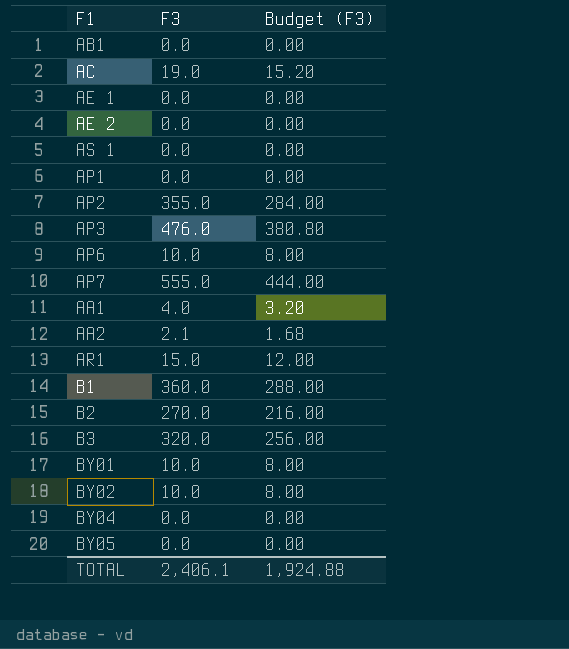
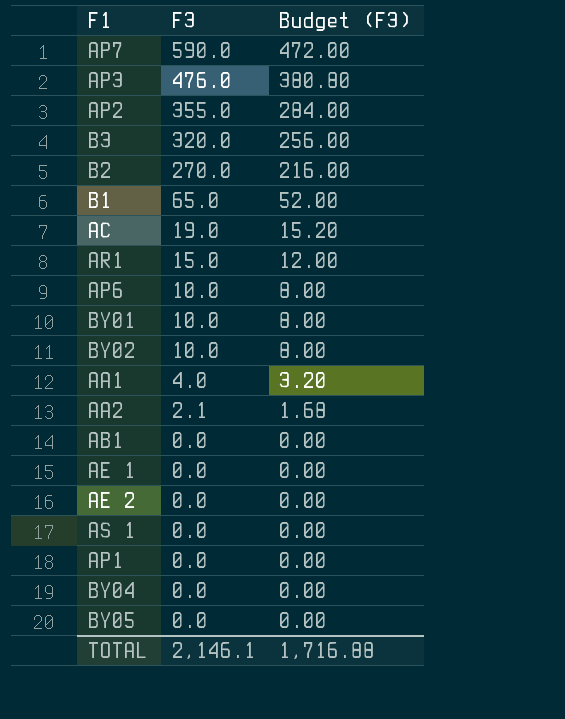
row order: none -> F3 descending
AP7 | F3: 555.0 -> 590.0
AP7 | Budget (F3): 444.00 -> 472.00
B1 | F3: 360.0 -> 65.0
B1 | Budget (F3): 288.00 -> 52.00
TOTAL | F3: 2,406.1 -> 2,146.1
TOTAL | Budget (F3): 1,924.88 -> 1,716.88

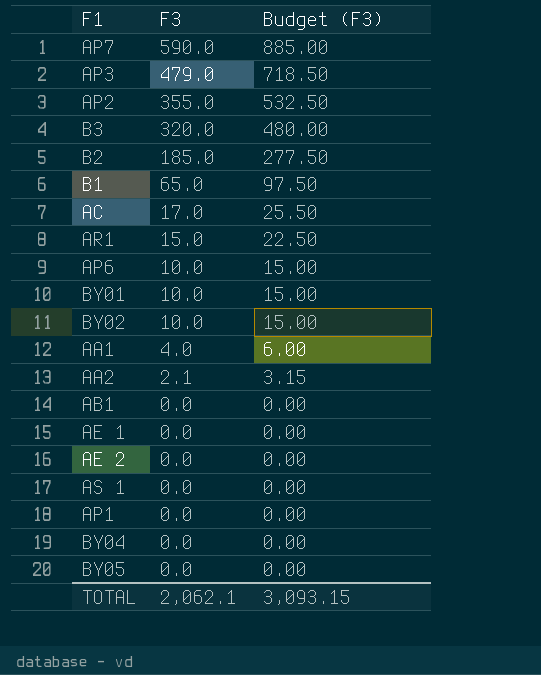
column Budget (F3) | formula: [F3] * 0.8 -> [F3] * 1.5
AP3 | F3: 476.0 -> 479.0
B2 | F3: 270.0 -> 185.0
AC | F3: 19.0 -> 17.0
TOTAL | F3: 2,146.1 -> 2,062.1
TOTAL | Budget (F3): 1,716.88 -> 3,093.15

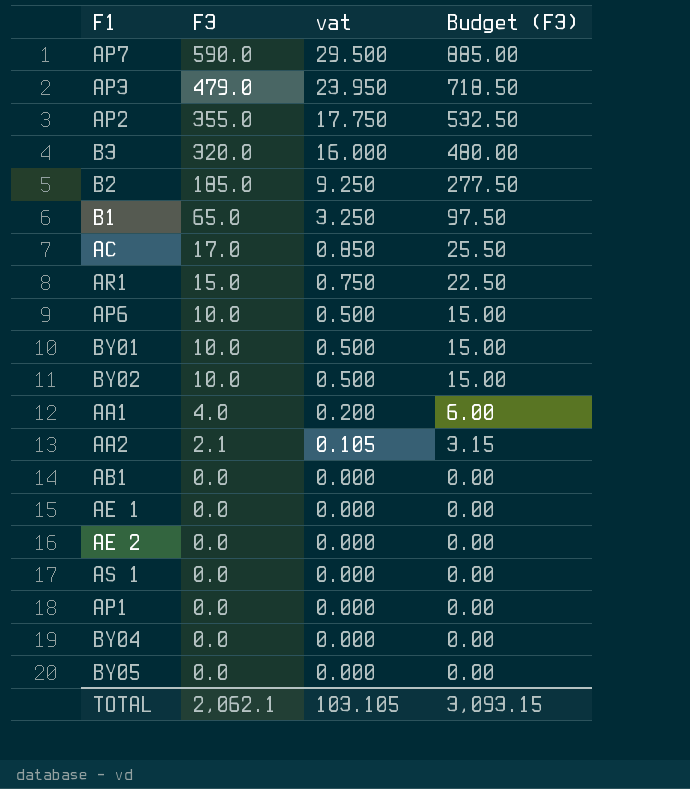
column vat | formula: none -> [F3] * 0.05

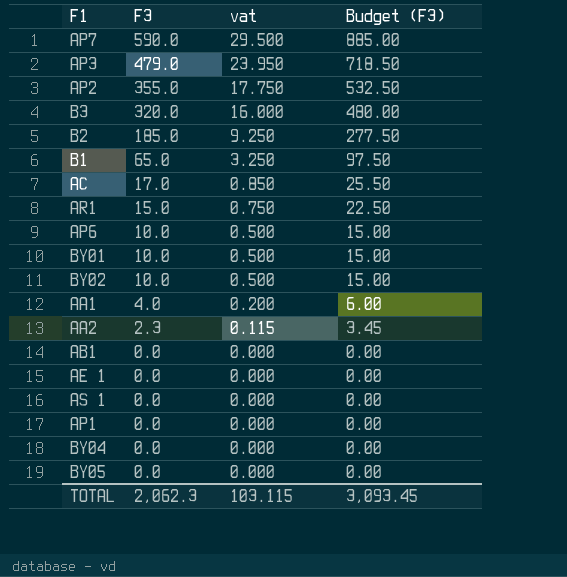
row AE 2: 0.0 | 0.000 | 0.00 -> none
AA2 | F3: 2.1 -> 2.3
AA2 | vat: 0.105 -> 0.115
AA2 | Budget (F3): 3.15 -> 3.45
TOTAL | F3: 2,062.1 -> 2,062.3
TOTAL | vat: 103.105 -> 103.115
TOTAL | Budget (F3): 3,093.15 -> 3,093.45

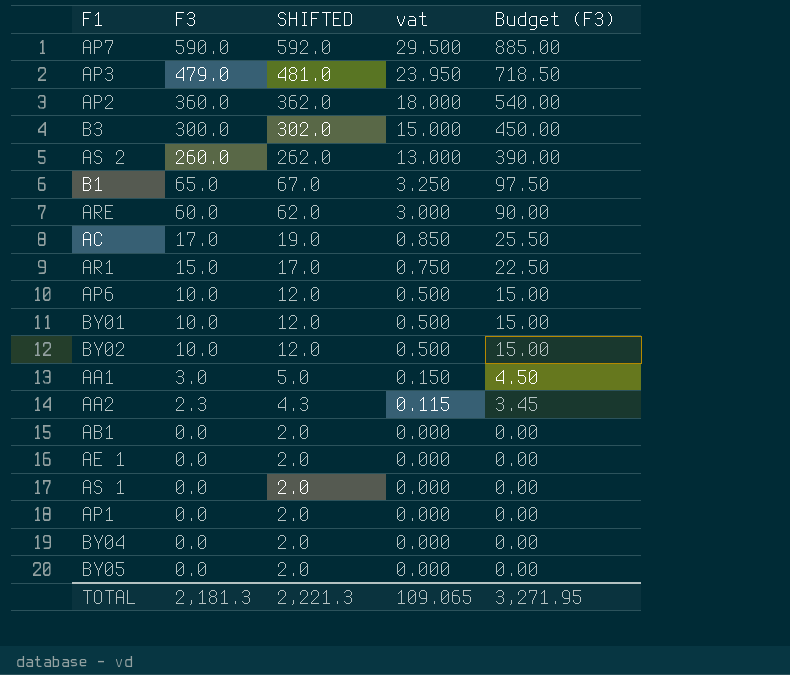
column SHIFTED | formula: none -> [F3] + 2
row B2: 185.0 | 9.250 | 277.50 -> none
AP2 | F3: 355.0 -> 360.0
AP2 | vat: 17.750 -> 18.000
AP2 | Budget (F3): 532.50 -> 540.00
B3 | F3: 320.0 -> 300.0
B3 | vat: 16.000 -> 15.000
B3 | Budget (F3): 480.00 -> 450.00
row AS 2: none -> 260.0 | 262.0 | 13.000 | 390.00
row ARE: none -> 60.0 | 62.0 | 3.000 | 90.00
AA1 | F3: 4.0 -> 3.0
AA1 | vat: 0.200 -> 0.150
AA1 | Budget (F3): 6.00 -> 4.50
TOTAL | F3: 2,062.3 -> 2,181.3
TOTAL | vat: 103.115 -> 109.065
TOTAL | Budget (F3): 3,093.45 -> 3,271.95

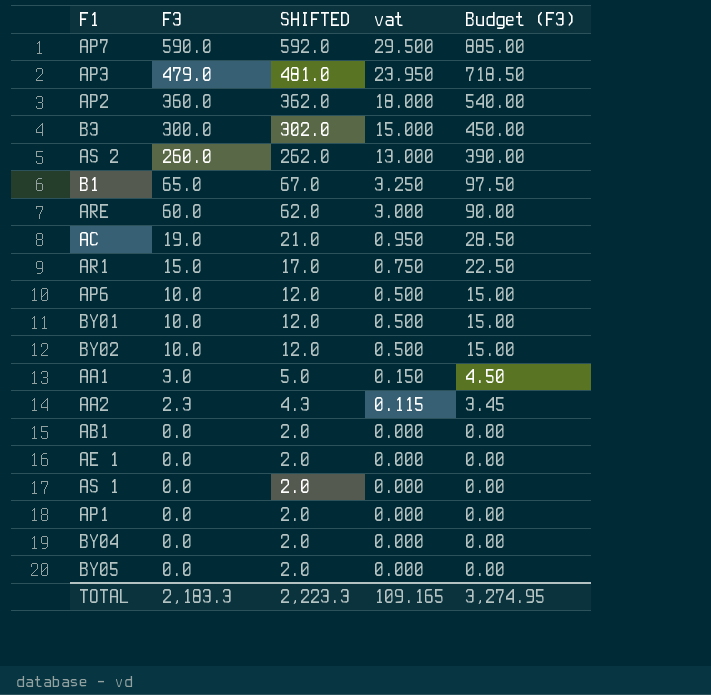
AC | F3: 17.0 -> 19.0
AC | SHIFTED: 19.0 -> 21.0
AC | vat: 0.850 -> 0.950
AC | Budget (F3): 25.50 -> 28.50
TOTAL | F3: 2,181.3 -> 2,183.3
TOTAL | SHIFTED: 2,221.3 -> 2,223.3
TOTAL | vat: 109.065 -> 109.165
TOTAL | Budget (F3): 3,271.95 -> 3,274.95

